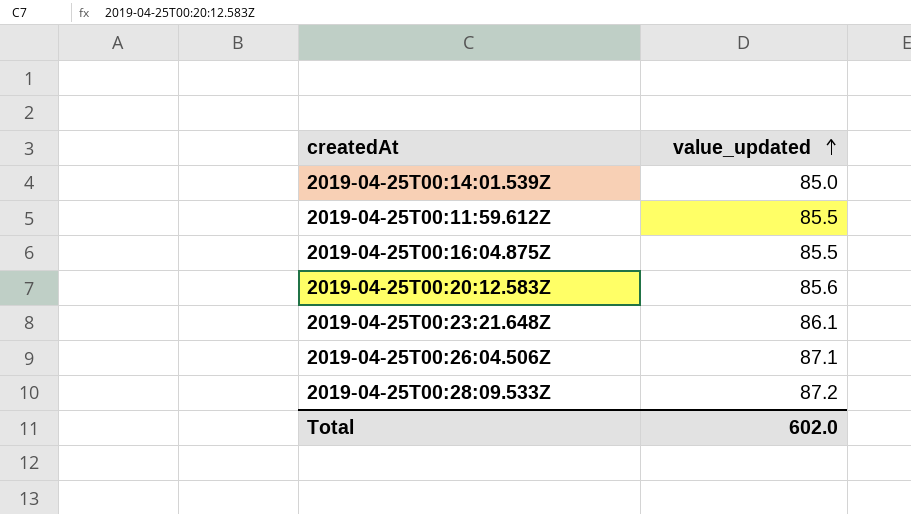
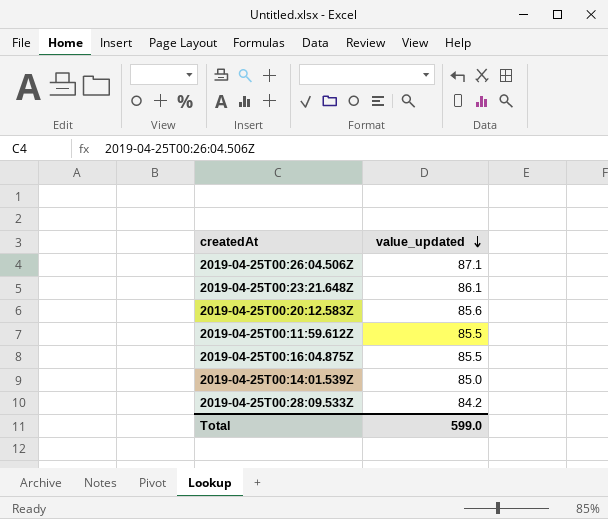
row order: value_updated ascending -> value_updated descending
2019-04-25T00:28:09.533Z | value_updated: 87.2 -> 84.2
Total | value_updated: 602.0 -> 599.0

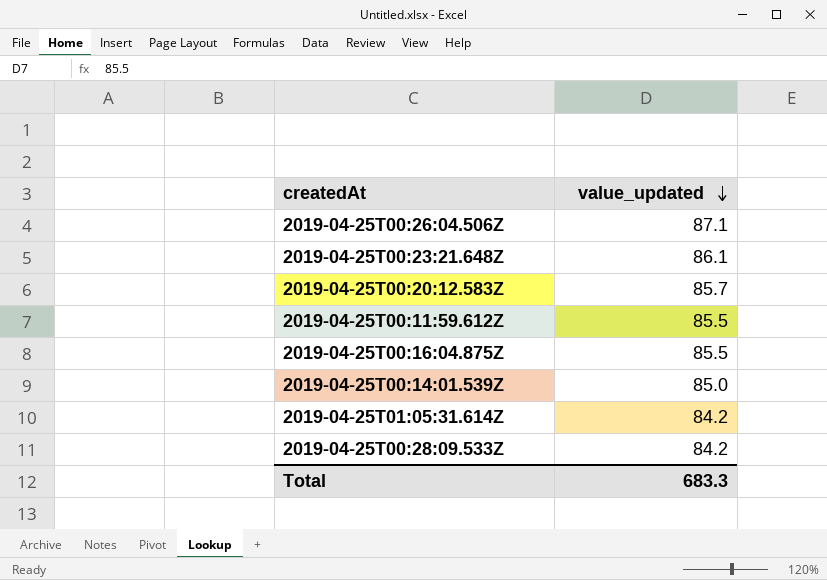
2019-04-25T00:20:12.583Z | value_updated: 85.6 -> 85.7
row 2019-04-25T01:05:31.614Z: none -> 84.2
Total | value_updated: 599.0 -> 683.3

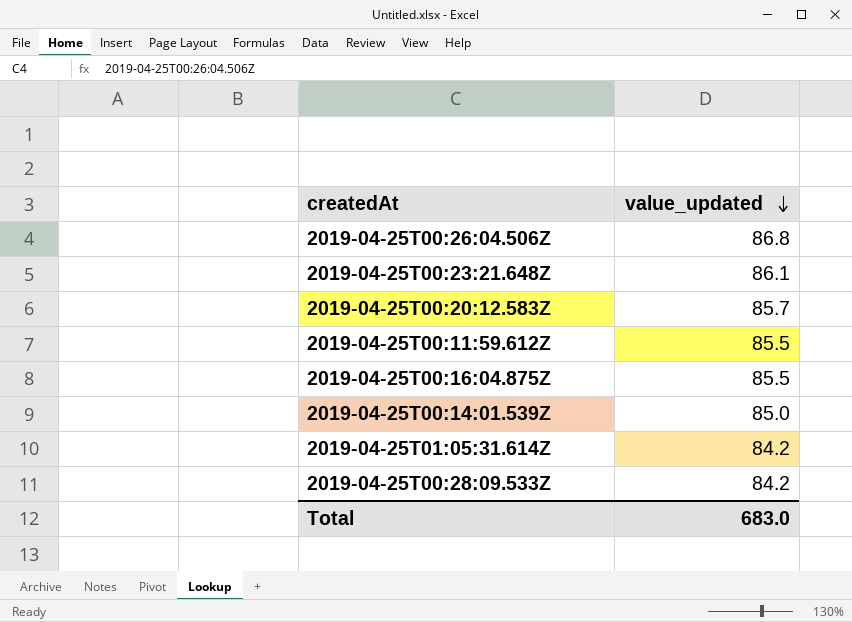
2019-04-25T00:26:04.506Z | value_updated: 87.1 -> 86.8
Total | value_updated: 683.3 -> 683.0

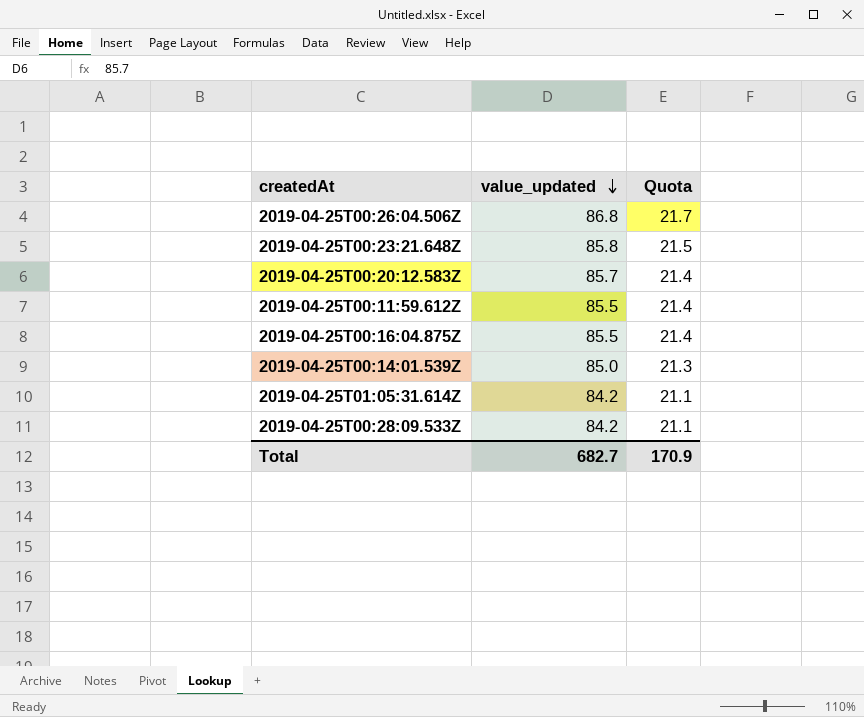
column Quota | formula: none -> [value_updated] * 0.25
2019-04-25T00:23:21.648Z | value_updated: 86.1 -> 85.8
Total | value_updated: 683.0 -> 682.7

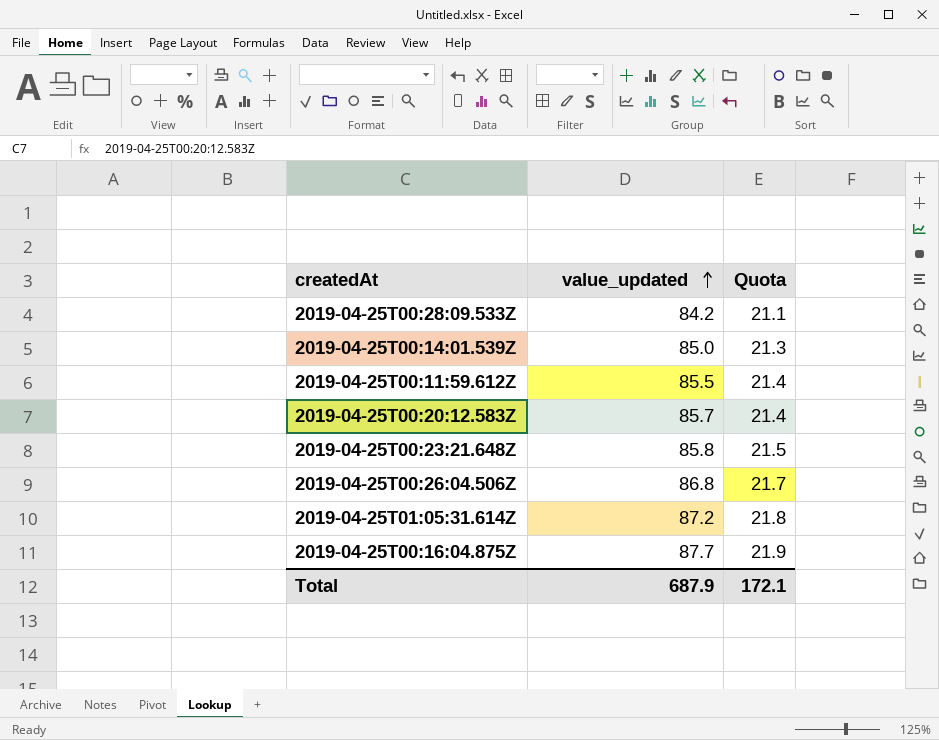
row order: value_updated descending -> value_updated ascending
2019-04-25T01:05:31.614Z | value_updated: 84.2 -> 87.2
2019-04-25T01:05:31.614Z | Quota: 21.1 -> 21.8
2019-04-25T00:16:04.875Z | value_updated: 85.5 -> 87.7
2019-04-25T00:16:04.875Z | Quota: 21.4 -> 21.9
Total | value_updated: 682.7 -> 687.9
Total | Quota: 170.9 -> 172.1

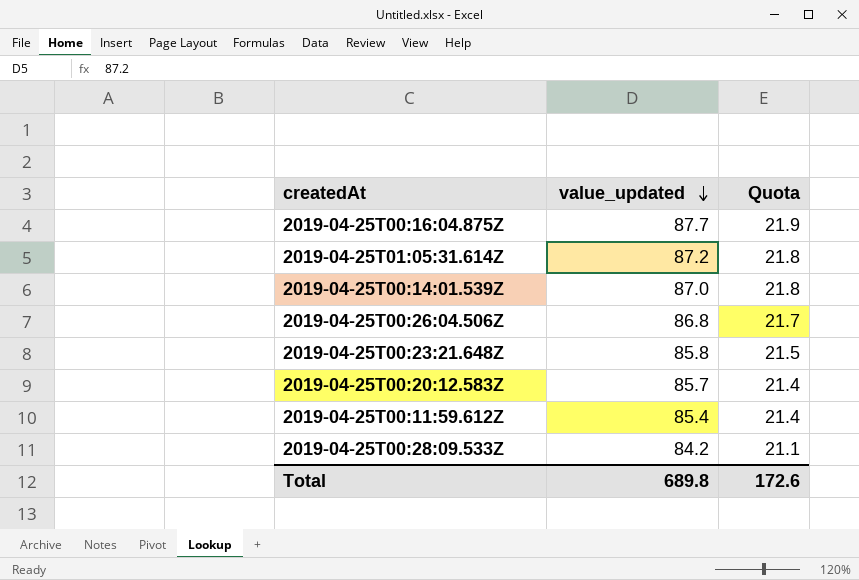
row order: value_updated ascending -> value_updated descending
2019-04-25T00:14:01.539Z | value_updated: 85.0 -> 87.0
2019-04-25T00:14:01.539Z | Quota: 21.3 -> 21.8
2019-04-25T00:11:59.612Z | value_updated: 85.5 -> 85.4
Total | value_updated: 687.9 -> 689.8
Total | Quota: 172.1 -> 172.6

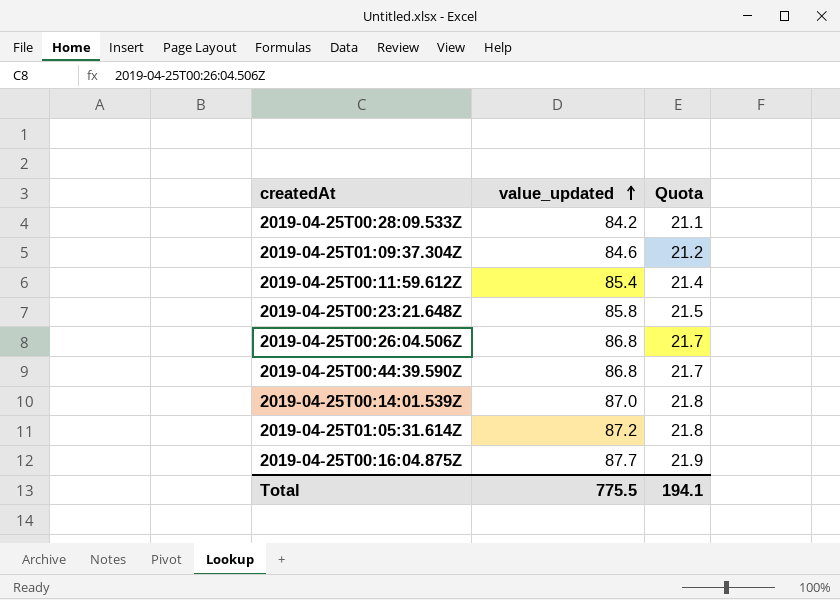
row order: value_updated descending -> value_updated ascending
row 2019-04-25T00:20:12.583Z: 85.7 | 21.4 -> none
row 2019-04-25T01:09:37.304Z: none -> 84.6 | 21.2
row 2019-04-25T00:44:39.590Z: none -> 86.8 | 21.7
Total | value_updated: 689.8 -> 775.5
Total | Quota: 172.6 -> 194.1

